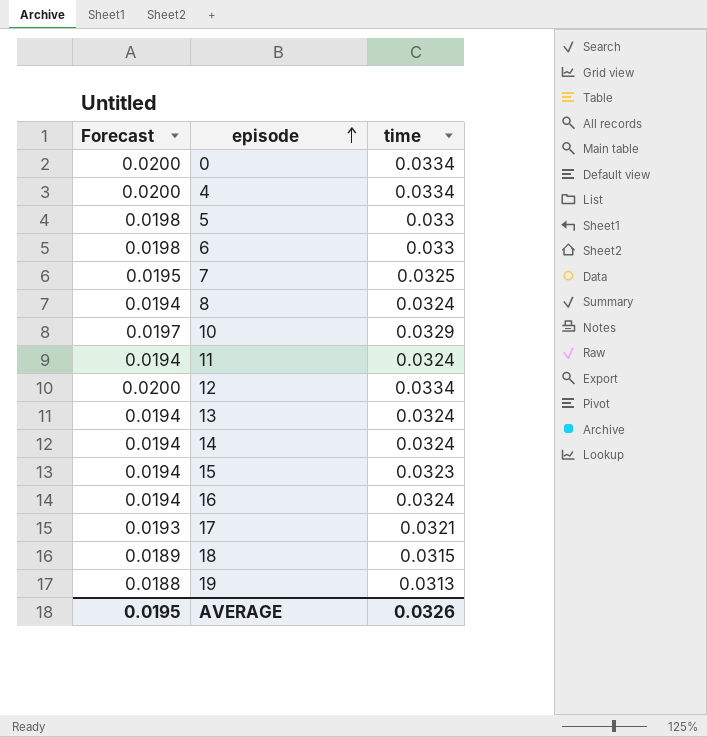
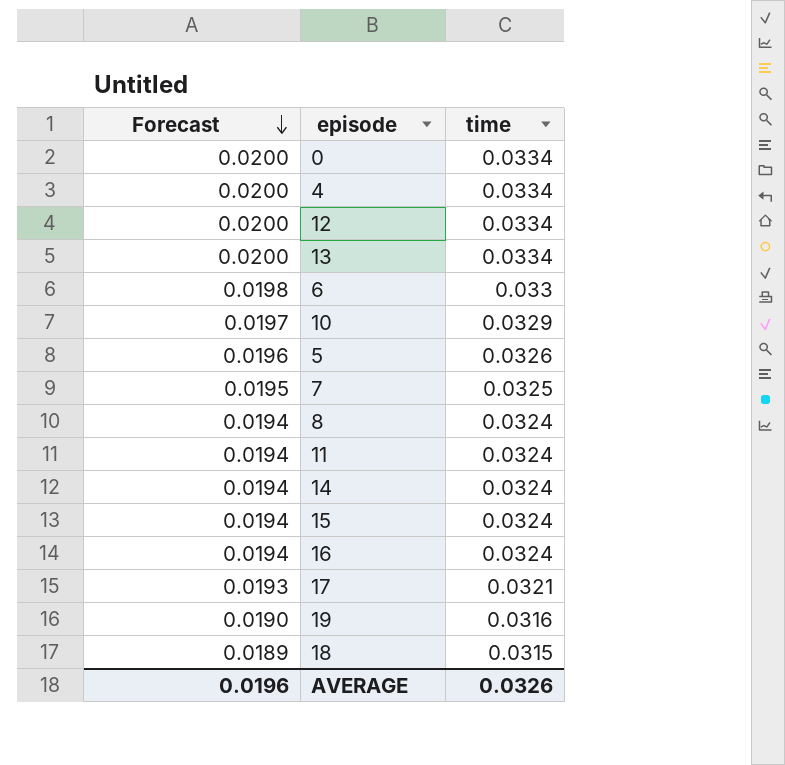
row order: episode ascending -> Forecast descending
13 | Forecast: 0.0194 -> 0.0200
13 | time: 0.0324 -> 0.0334
5 | Forecast: 0.0198 -> 0.0196
5 | time: 0.033 -> 0.0326
15 | time: 0.0323 -> 0.0324
19 | Forecast: 0.0188 -> 0.0190
19 | time: 0.0313 -> 0.0316
AVERAGE | Forecast: 0.0195 -> 0.0196

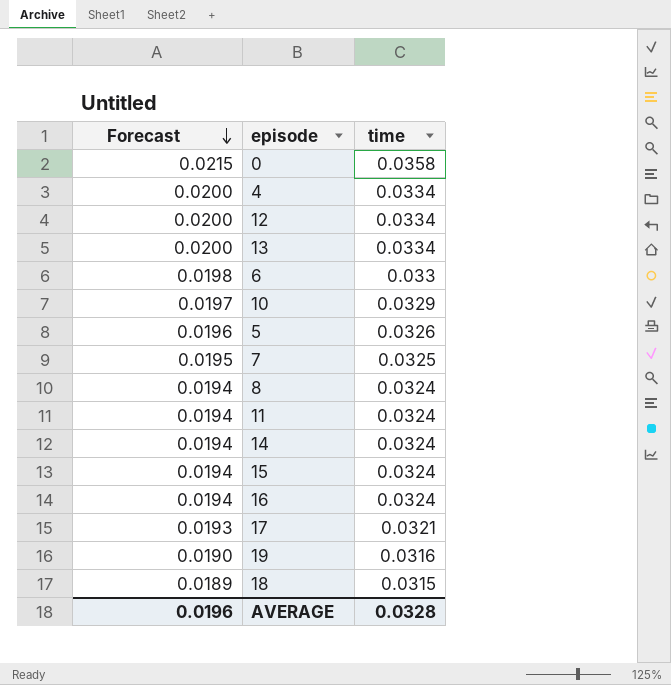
0 | Forecast: 0.0200 -> 0.0215
0 | time: 0.0334 -> 0.0358
AVERAGE | time: 0.0326 -> 0.0328

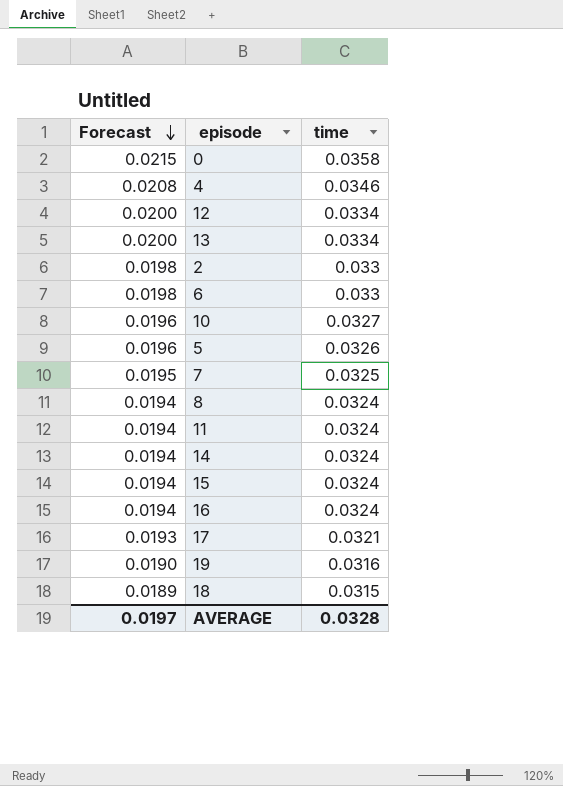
4 | Forecast: 0.0200 -> 0.0208
4 | time: 0.0334 -> 0.0346
row 2: none -> 0.0198 | 0.033
10 | Forecast: 0.0197 -> 0.0196
10 | time: 0.0329 -> 0.0327
AVERAGE | Forecast: 0.0196 -> 0.0197

